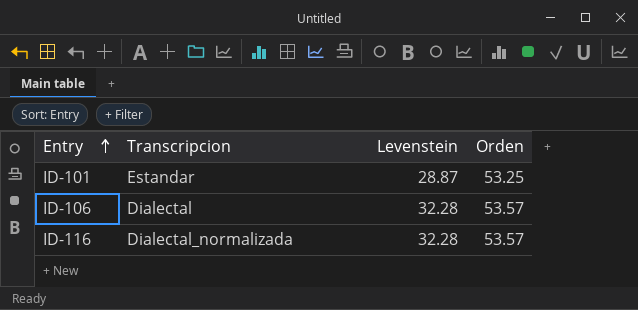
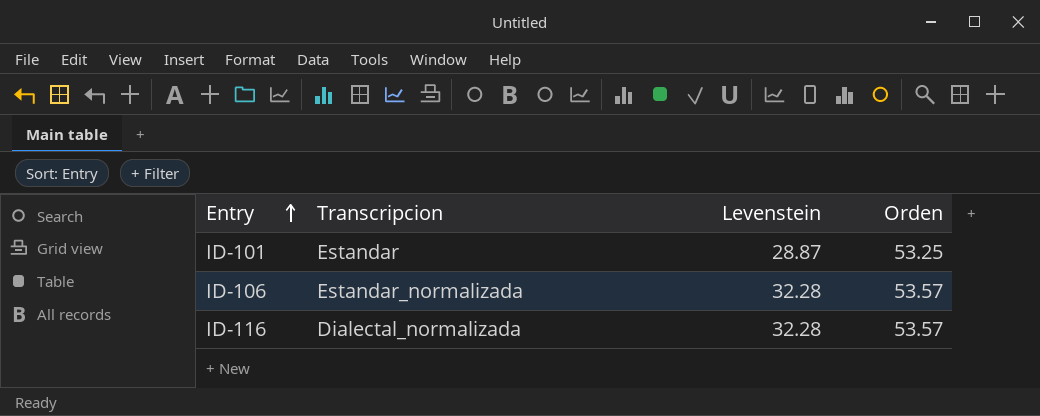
ID-106 | Transcripcion: Dialectal -> Estandar_normalizada

